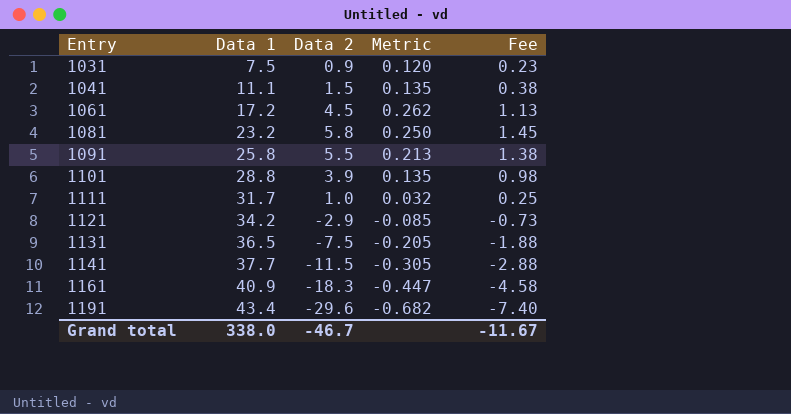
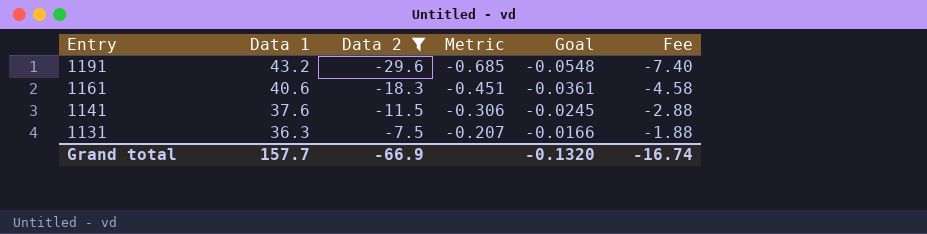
filter: none -> Data 2 <= -7.5
row order: Entry ascending -> Entry descending
column Goal | formula: none -> [Metric] * 0.08
1191 | Data 1: 43.4 -> 43.2
1191 | Metric: -0.682 -> -0.685
1161 | Data 1: 40.9 -> 40.6
1161 | Metric: -0.447 -> -0.451
1141 | Data 1: 37.7 -> 37.6
1141 | Metric: -0.305 -> -0.306
1131 | Data 1: 36.5 -> 36.3
1131 | Metric: -0.205 -> -0.207
Grand total | Data 1: 338.0 -> 157.7
Grand total | Data 2: -46.7 -> -66.9
Grand total | Fee: -11.67 -> -16.74

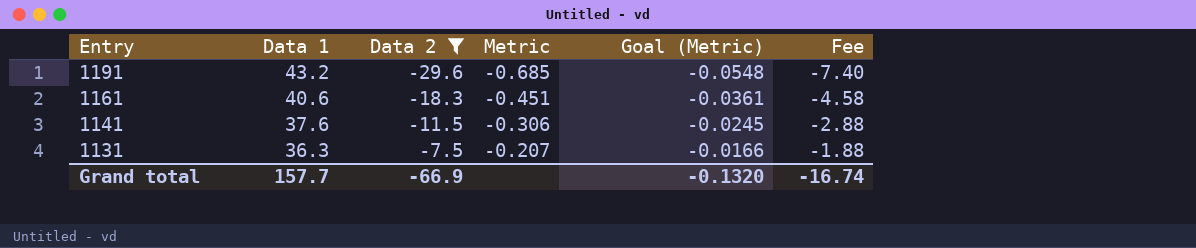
column name: Goal -> Goal (Metric)

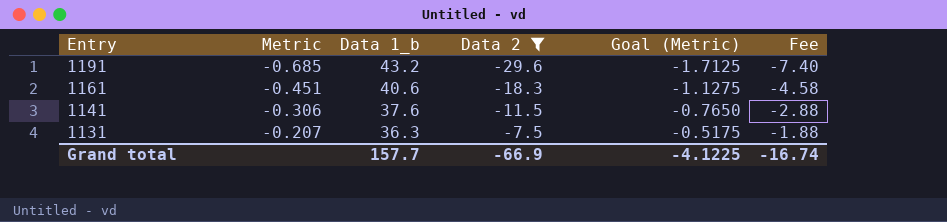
column Metric | position: 4 -> 2
column name: Data 1 -> Data 1_b
column Goal (Metric) | formula: [Metric] * 0.08 -> [Metric] * 2.5
Grand total | Goal (Metric): -0.1320 -> -4.1225

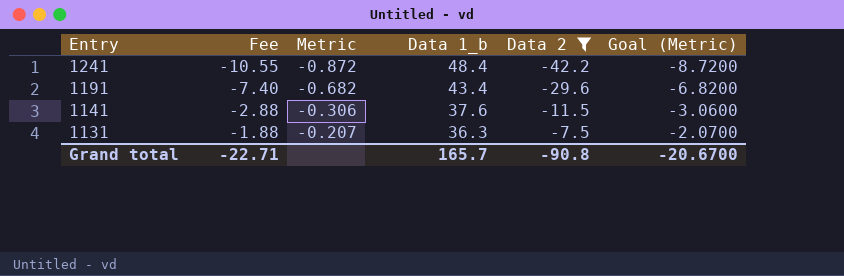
column Fee | position: 6 -> 2
column Goal (Metric) | formula: [Metric] * 2.5 -> [Metric] * 10
row 1161: -0.451 | 40.6 | -18.3 | -1.1275 | -4.58 -> none
row 1241: none -> -10.55 | -0.872 | 48.4 | -42.2 | -8.7200
1191 | Metric: -0.685 -> -0.682
1191 | Data 1_b: 43.2 -> 43.4
Grand total | Fee: -16.74 -> -22.71
Grand total | Data 1_b: 157.7 -> 165.7
Grand total | Data 2: -66.9 -> -90.8
Grand total | Goal (Metric): -4.1225 -> -20.6700

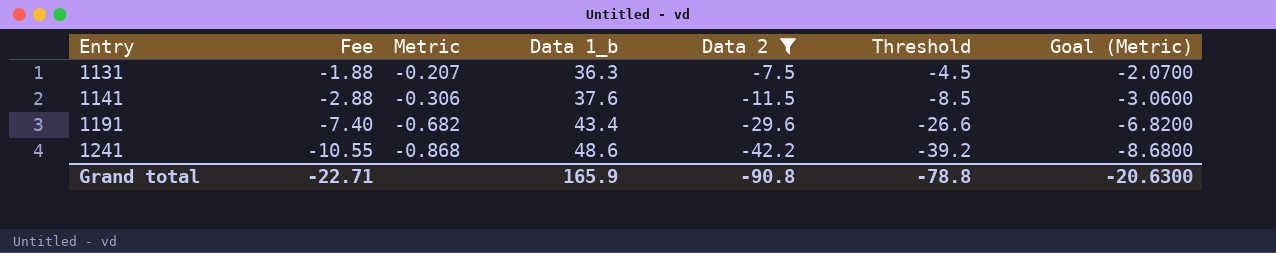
row order: Entry descending -> Entry ascending
column Threshold | formula: none -> [Data 2] + 3
1241 | Metric: -0.872 -> -0.868
1241 | Data 1_b: 48.4 -> 48.6
1241 | Goal (Metric): -8.7200 -> -8.6800
Grand total | Data 1_b: 165.7 -> 165.9
Grand total | Goal (Metric): -20.6700 -> -20.6300

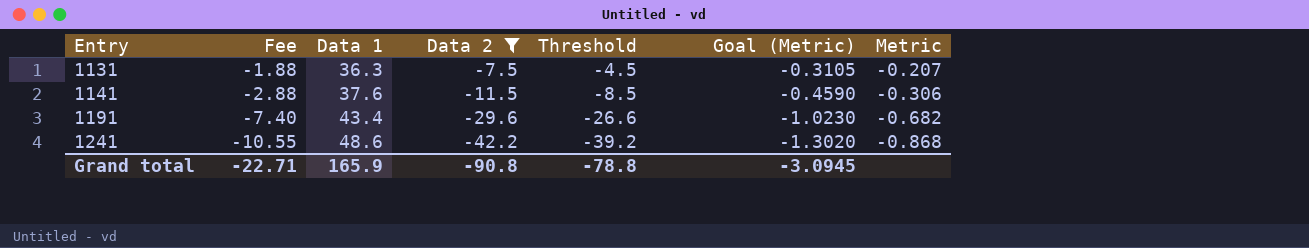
column name: Data 1_b -> Data 1
column Goal (Metric) | formula: [Metric] * 10 -> [Metric] * 1.5
column Metric | position: 3 -> 7
Grand total | Goal (Metric): -20.6300 -> -3.0945

